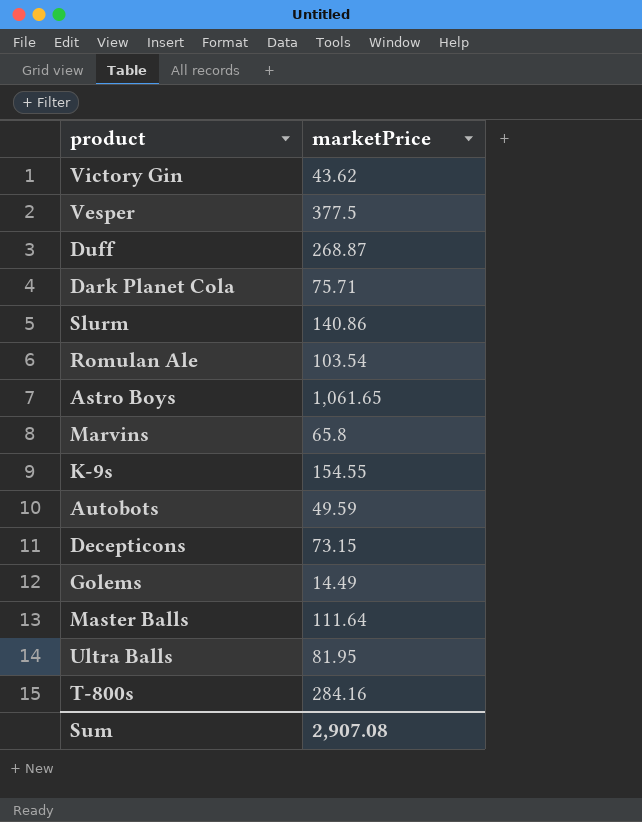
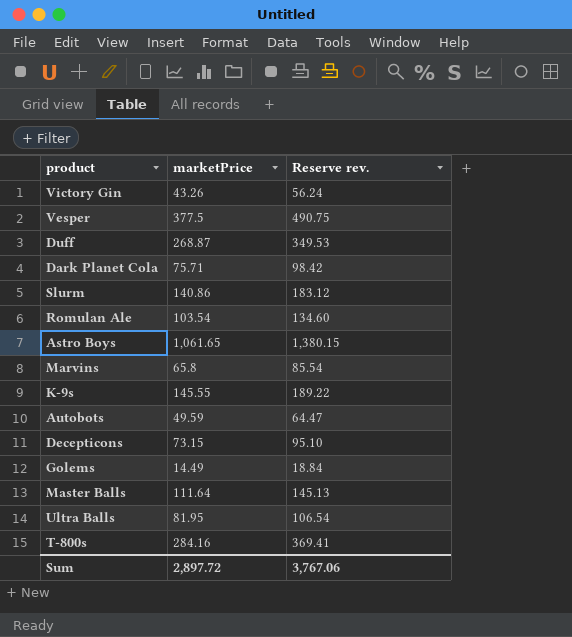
column Reserve rev. | formula: none -> [marketPrice] * 1.3
Victory Gin | marketPrice: 43.62 -> 43.26
K-9s | marketPrice: 154.55 -> 145.55
Sum | marketPrice: 2,907.08 -> 2,897.72

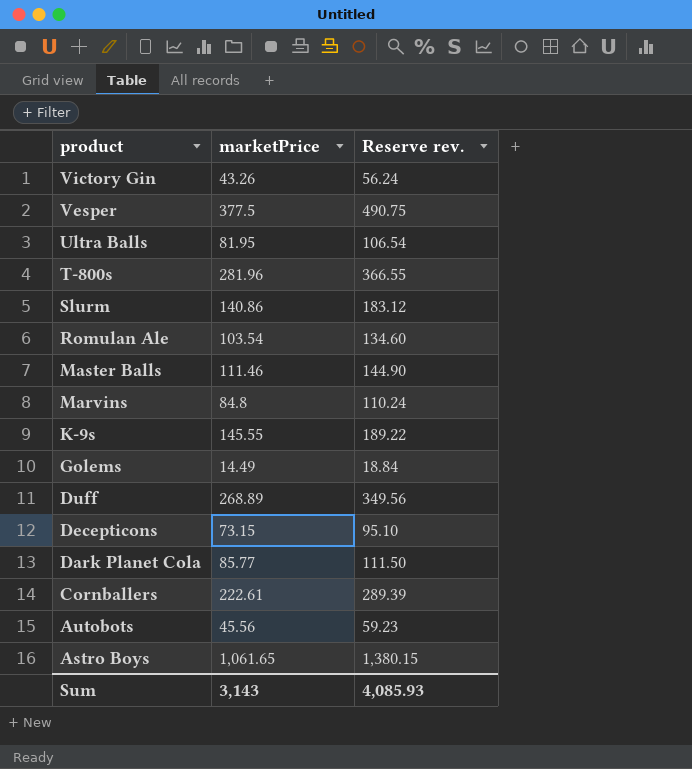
row order: none -> product descending
T-800s | marketPrice: 284.16 -> 281.96
T-800s | Reserve rev.: 369.41 -> 366.55
Master Balls | marketPrice: 111.64 -> 111.46
Master Balls | Reserve rev.: 145.13 -> 144.90
Marvins | marketPrice: 65.8 -> 84.8
Marvins | Reserve rev.: 85.54 -> 110.24
Duff | marketPrice: 268.87 -> 268.89
Duff | Reserve rev.: 349.53 -> 349.56
Dark Planet Cola | marketPrice: 75.71 -> 85.77
Dark Planet Cola | Reserve rev.: 98.42 -> 111.50
row Cornballers: none -> 222.61 | 289.39
Autobots | marketPrice: 49.59 -> 45.56
Autobots | Reserve rev.: 64.47 -> 59.23
Sum | marketPrice: 2,897.72 -> 3,143
Sum | Reserve rev.: 3,767.06 -> 4,085.93

